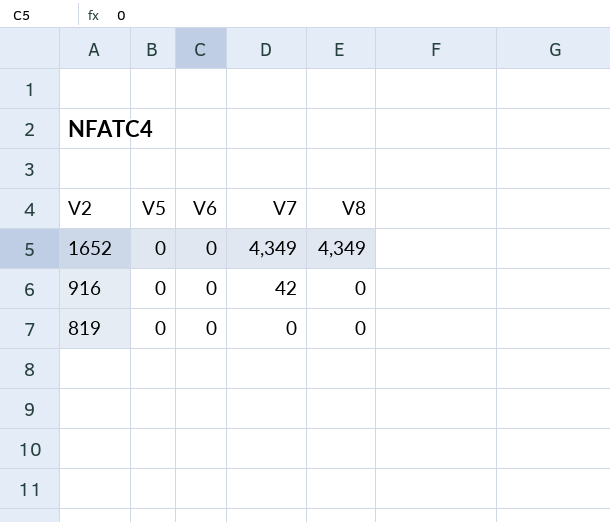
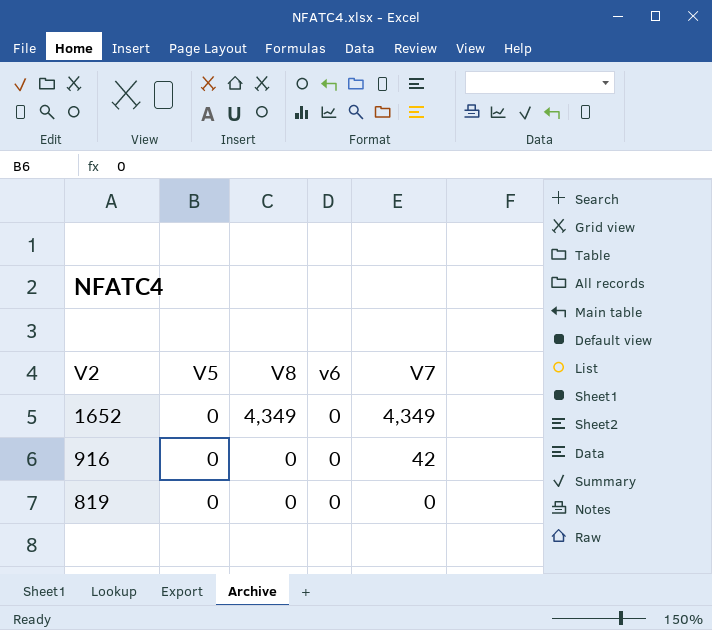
column V8 | position: 5 -> 3
column name: V6 -> v6

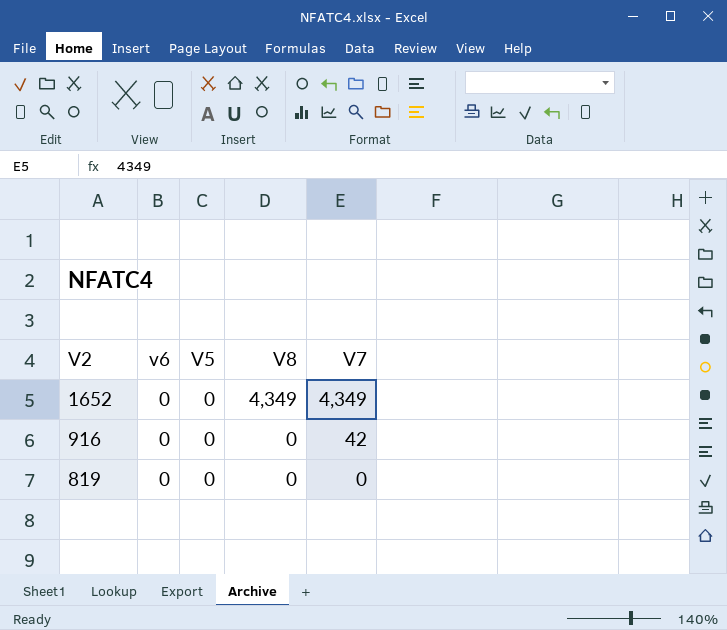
column v6 | position: 4 -> 2

